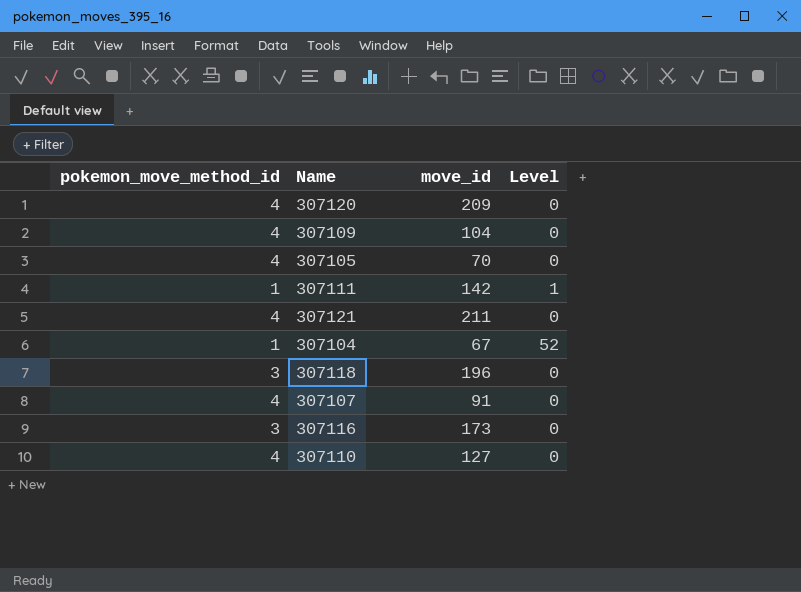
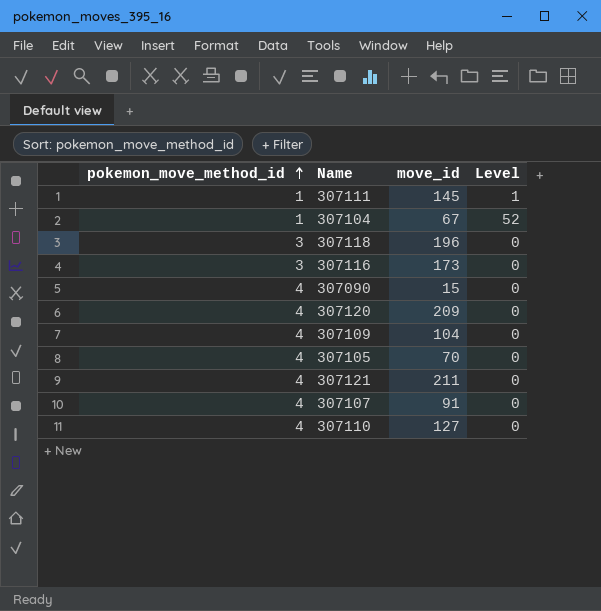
row order: none -> pokemon_move_method_id ascending
307111 | move_id: 142 -> 145
row 307090: none -> 4 | 15 | 0

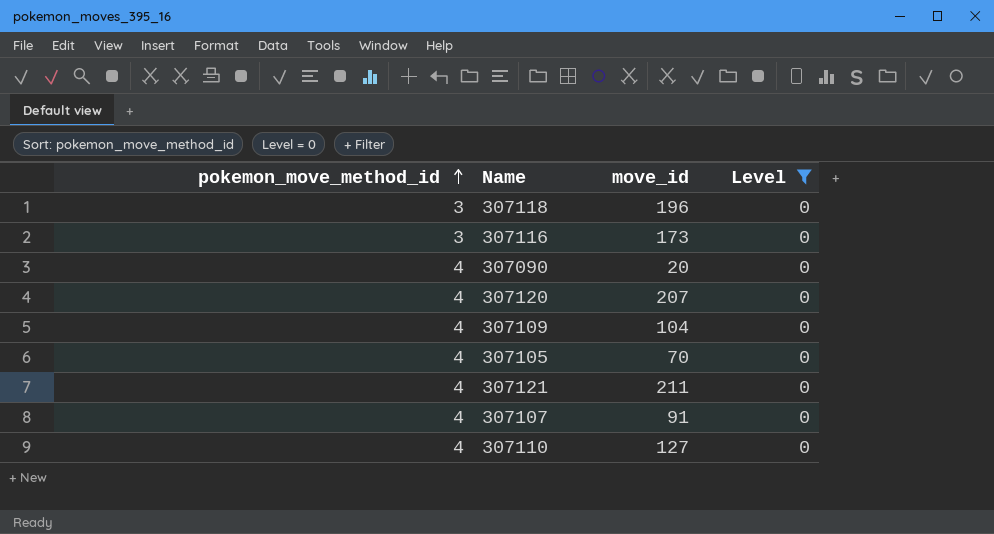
filter: none -> Level = 0
307090 | move_id: 15 -> 20
307120 | move_id: 209 -> 207

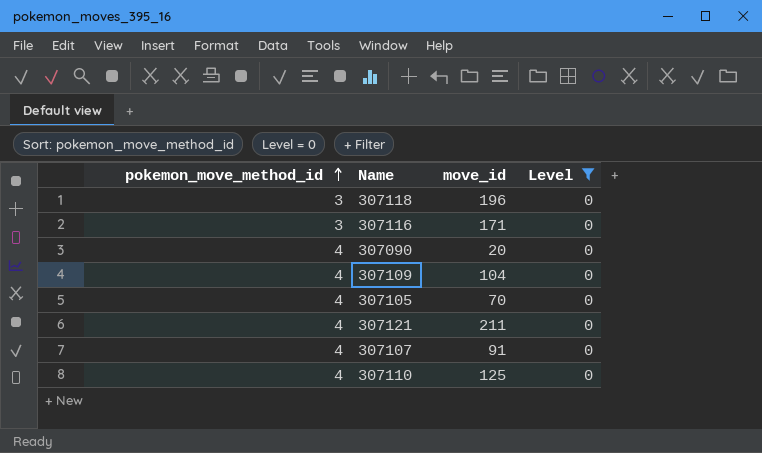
row 307120: 4 | 207 | 0 -> none
307116 | move_id: 173 -> 171
307110 | move_id: 127 -> 125

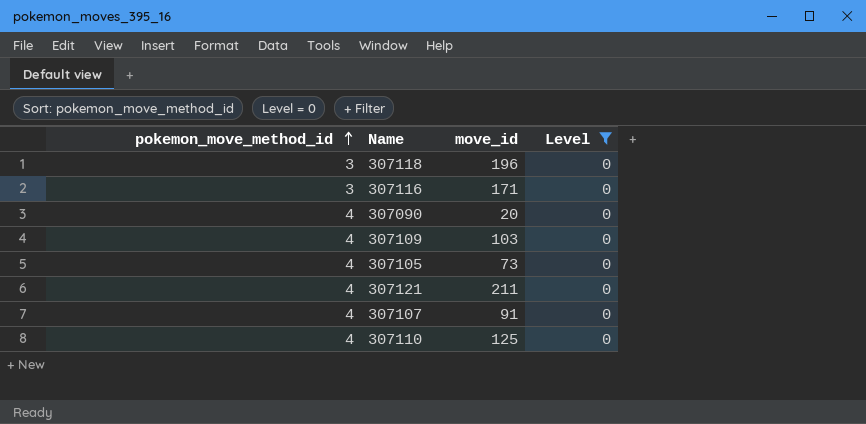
307109 | move_id: 104 -> 103
307105 | move_id: 70 -> 73

